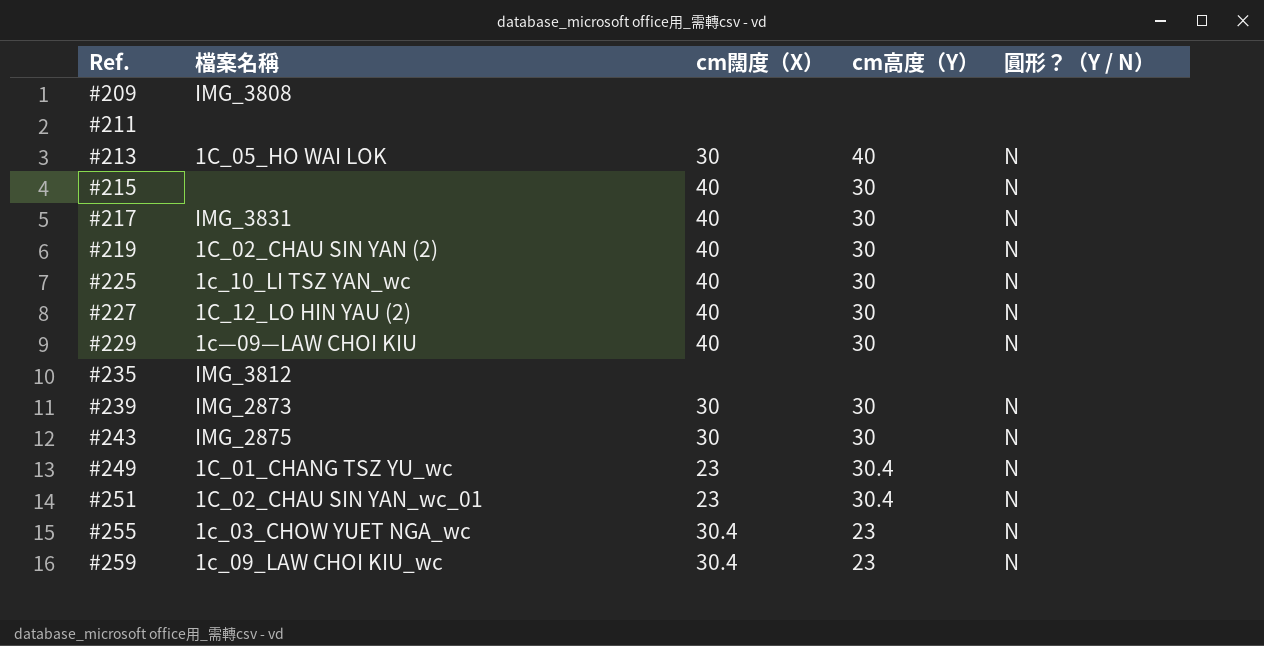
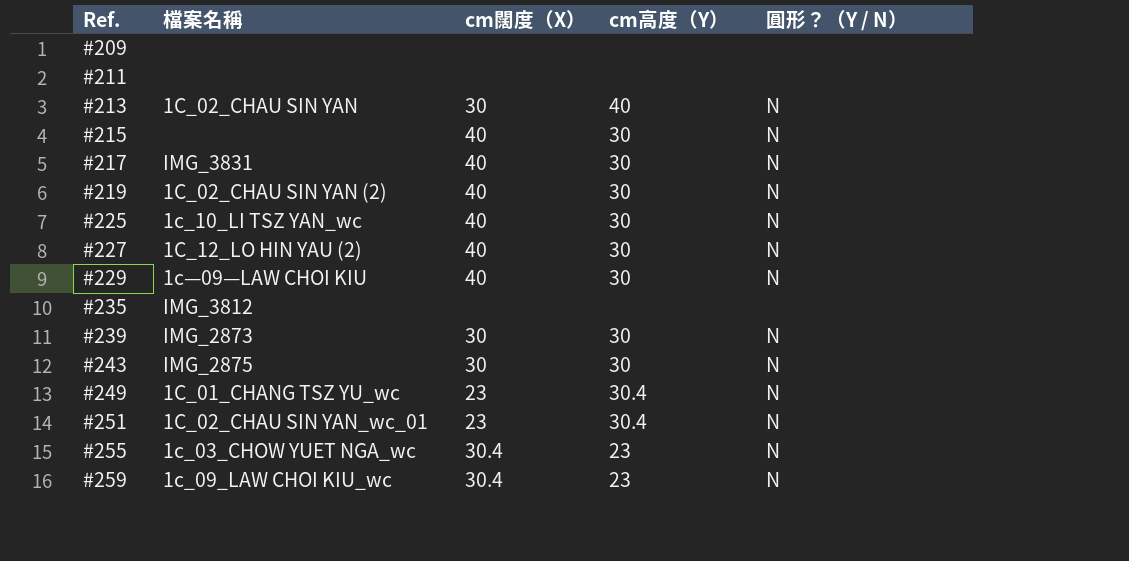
#209 | 檔案名稱: IMG_3808 -> none
#213 | 檔案名稱: 1C_05_HO WAI LOK -> 1C_02_CHAU SIN YAN

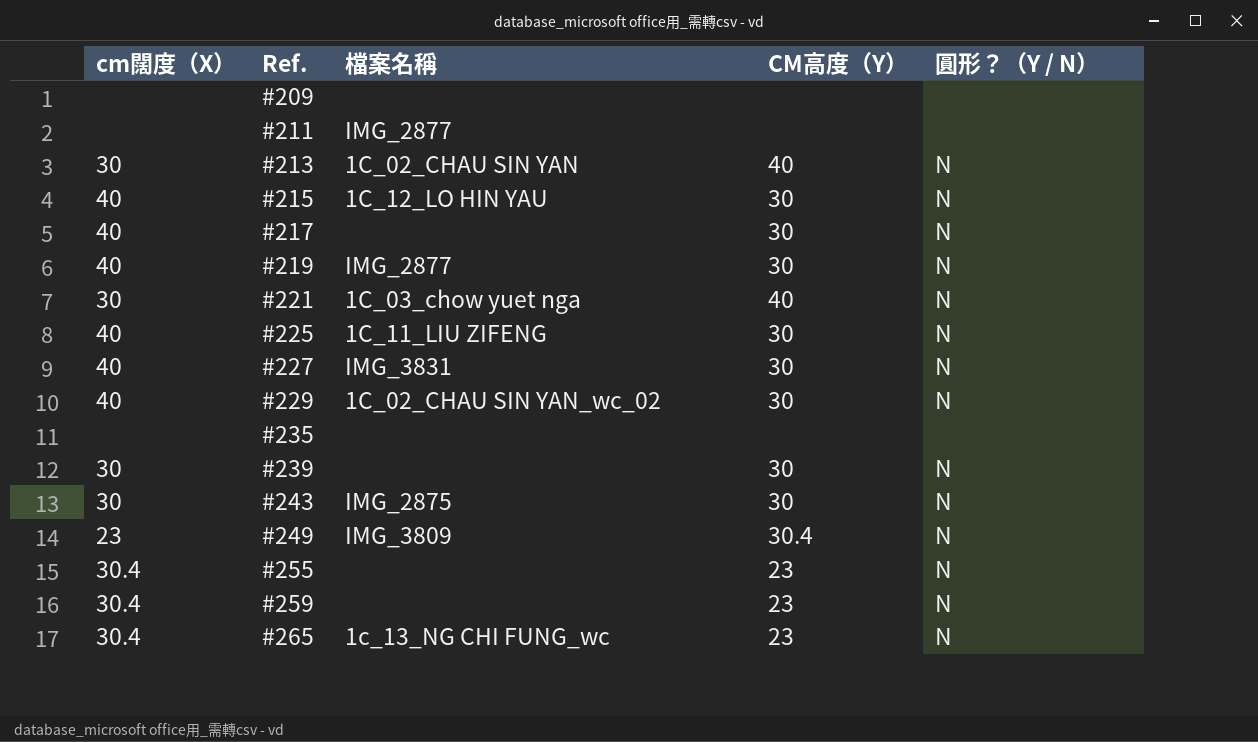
column cm闊度（X） | position: 3 -> 1
column name: cm高度（Y） -> CM高度（Y）
row #251: 1C_02_CHAU SIN YAN_wc_01 | 23 | 30.4 | N -> none
#211 | 檔案名稱: none -> IMG_2877
#215 | 檔案名稱: none -> 1C_12_LO HIN YAU
#217 | 檔案名稱: IMG_3831 -> none
#219 | 檔案名稱: 1C_02_CHAU SIN YAN (2) -> IMG_2877
row #221: none -> 30 | 1C_03_chow yuet nga | 40 | N
#225 | 檔案名稱: 1c_10_LI TSZ YAN_wc -> 1C_11_LIU ZIFENG
#227 | 檔案名稱: 1C_12_LO HIN YAU (2) -> IMG_3831
#229 | 檔案名稱: 1c—09—LAW CHOI KIU -> 1C_02_CHAU SIN YAN_wc_02
#235 | 檔案名稱: IMG_3812 -> none
#239 | 檔案名稱: IMG_2873 -> none
#249 | 檔案名稱: 1C_01_CHANG TSZ YU_wc -> IMG_3809
#255 | 檔案名稱: 1c_03_CHOW YUET NGA_wc -> none
#259 | 檔案名稱: 1c_09_LAW CHOI KIU_wc -> none
row #265: none -> 30.4 | 1c_13_NG CHI FUNG_wc | 23 | N

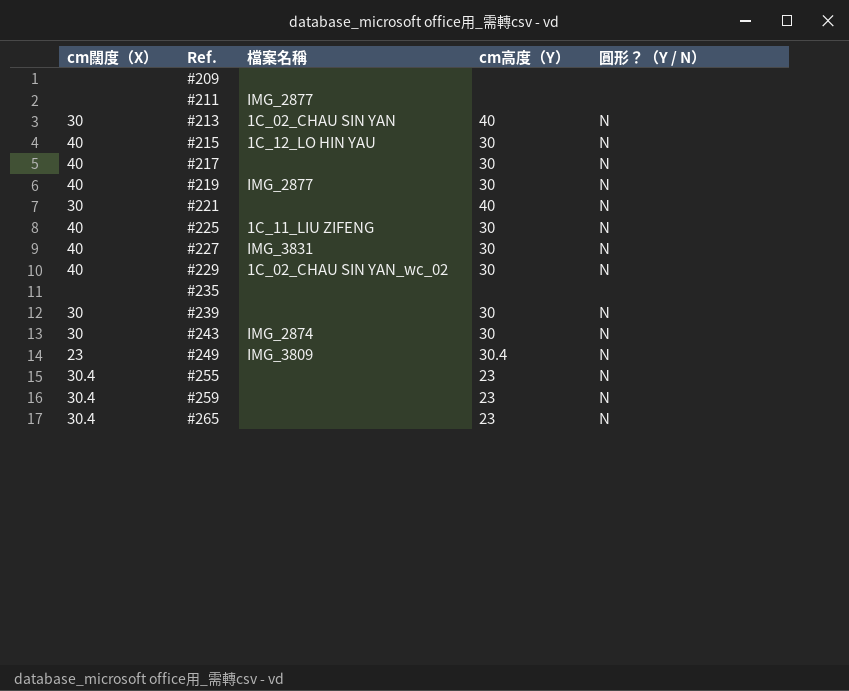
column name: CM高度（Y） -> cm高度（Y）
#221 | 檔案名稱: 1C_03_chow yuet nga -> none
#243 | 檔案名稱: IMG_2875 -> IMG_2874
#265 | 檔案名稱: 1c_13_NG CHI FUNG_wc -> none

